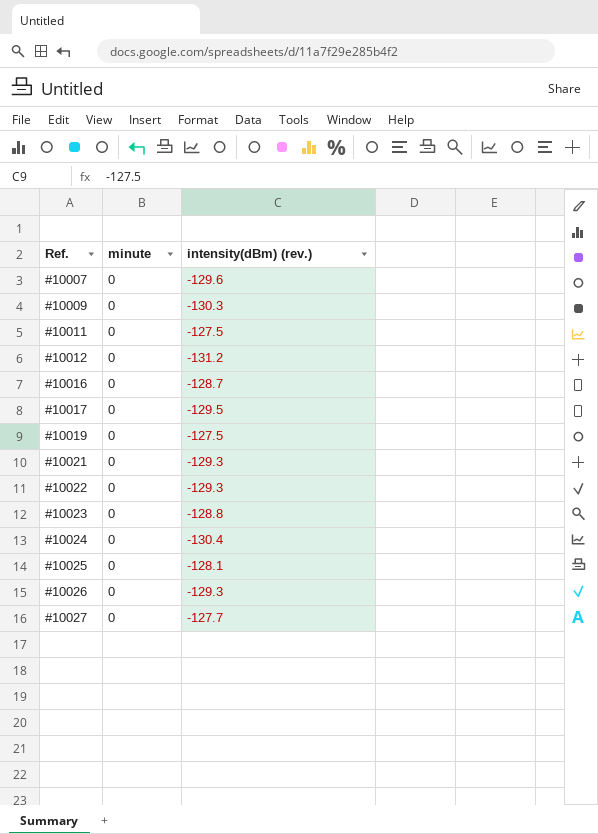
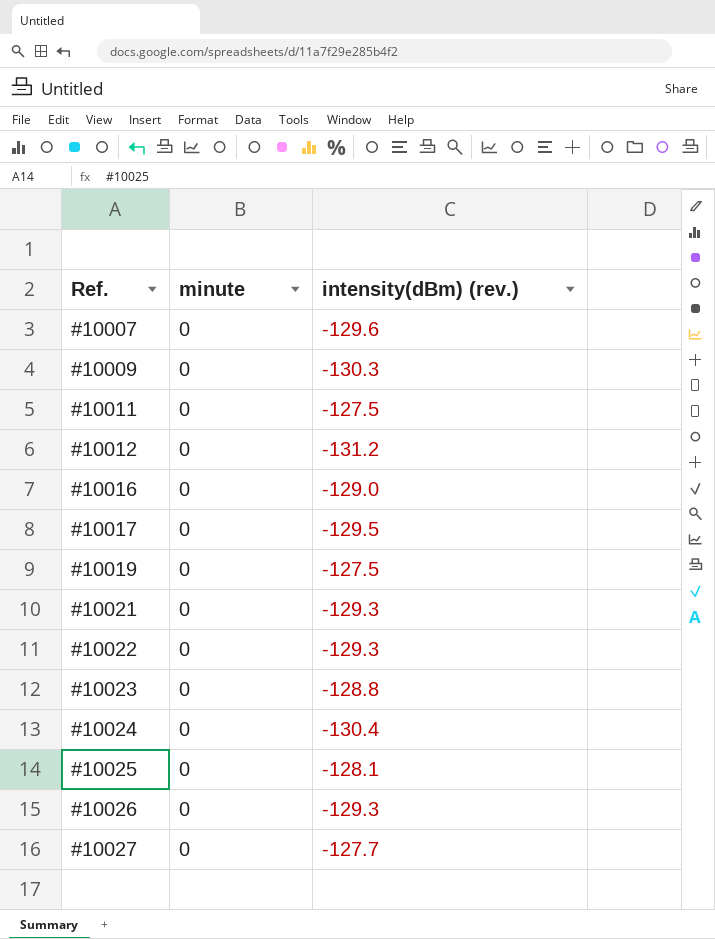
#10016 | intensity(dBm) (rev.): -128.7 -> -129.0

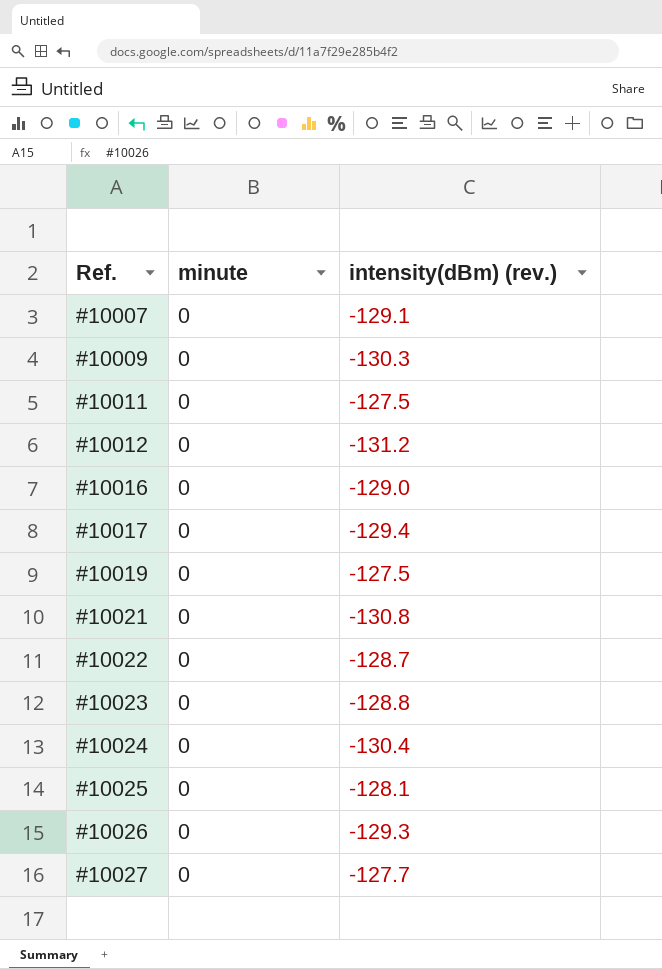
#10007 | intensity(dBm) (rev.): -129.6 -> -129.1
#10017 | intensity(dBm) (rev.): -129.5 -> -129.4
#10021 | intensity(dBm) (rev.): -129.3 -> -130.8
#10022 | intensity(dBm) (rev.): -129.3 -> -128.7

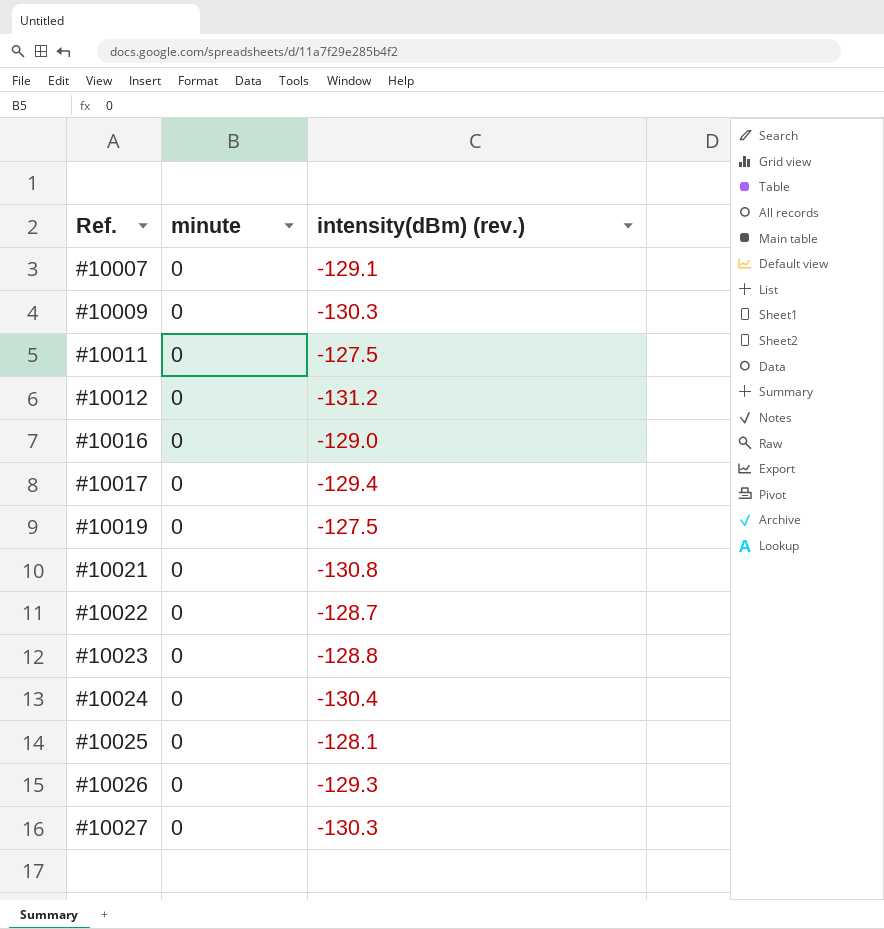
#10027 | intensity(dBm) (rev.): -127.7 -> -130.3

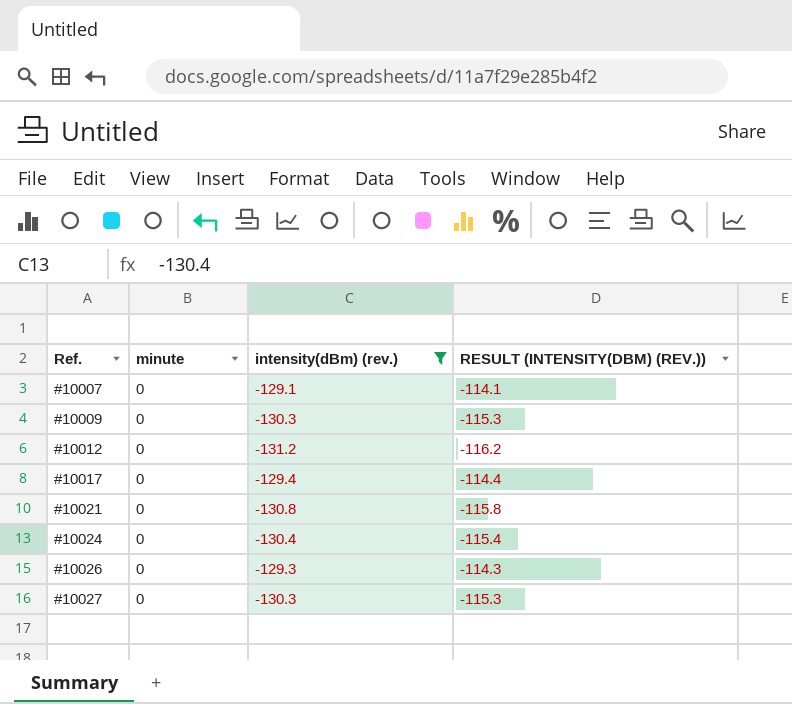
filter: none -> intensity(dBm) (rev.) <= -129.1
column RESULT (INTENSITY(DBM) (REV.)) | formula: none -> [intensity(dBm) (rev.)] + 15

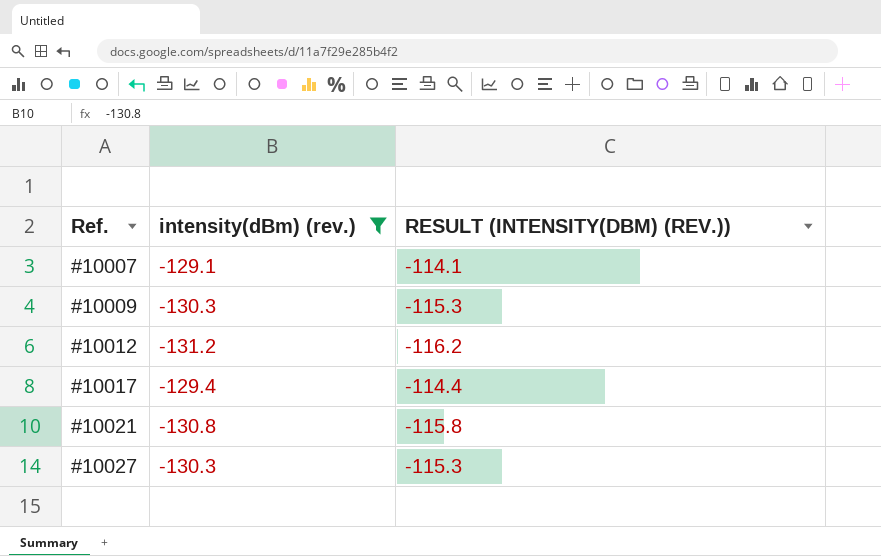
column minute | position: 2 -> none
row #10024: 0 | -130.4 | -115.4 -> none
row #10026: 0 | -129.3 | -114.3 -> none

